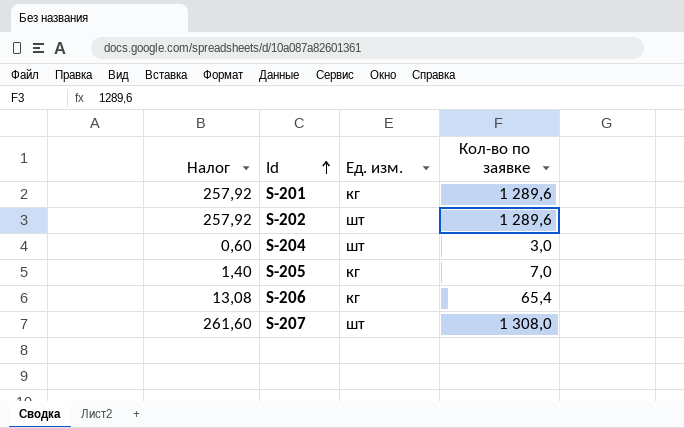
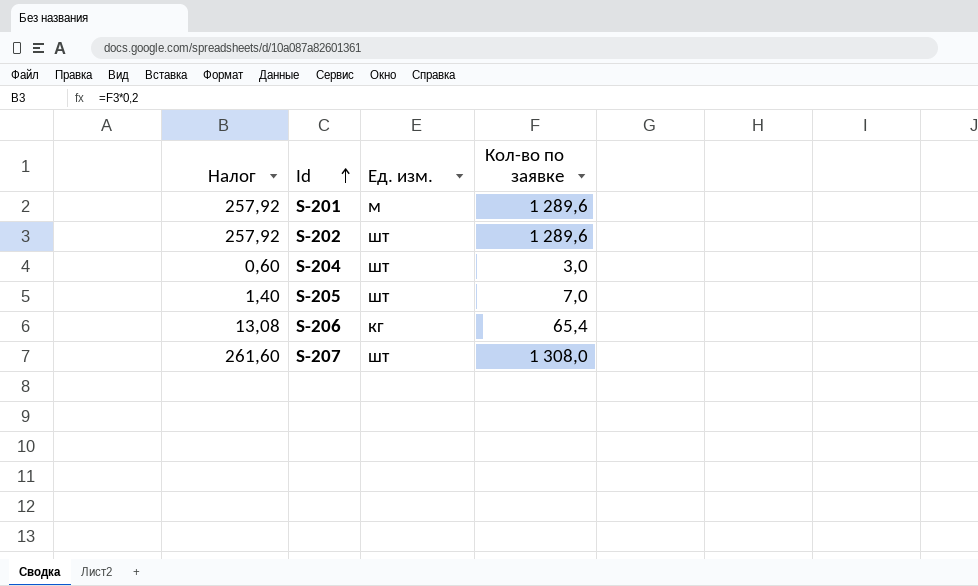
S-201 | Ед. изм.: кг -> м
S-205 | Ед. изм.: кг -> шт

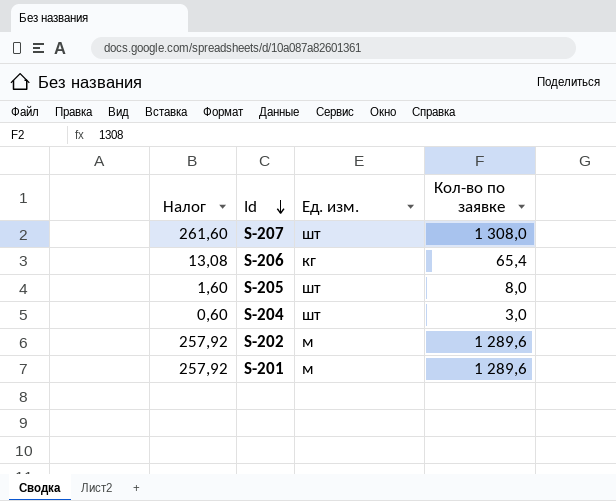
row order: Id ascending -> Id descending
S-205 | Налог: 1,40 -> 1,60
S-205 | Кол-во по заявке: 7,0 -> 8,0
S-202 | Ед. изм.: шт -> м

